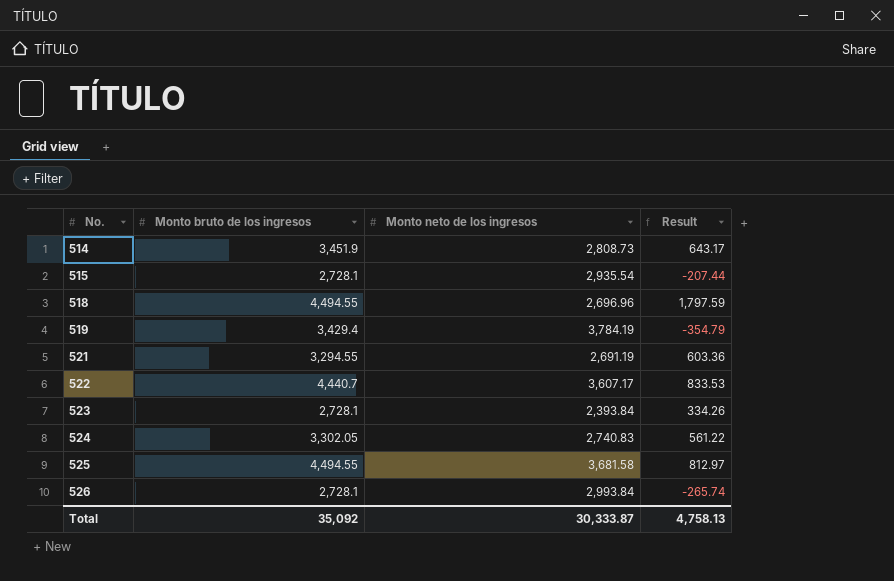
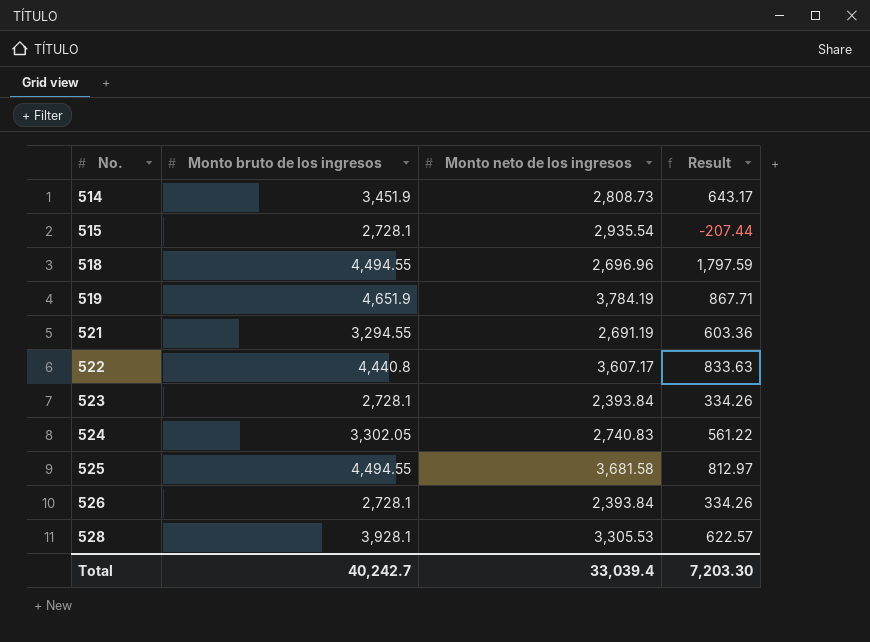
519 | Monto bruto de los ingresos: 3,429.4 -> 4,651.9
519 | Result: -354.79 -> 867.71
522 | Monto bruto de los ingresos: 4,440.7 -> 4,440.8
522 | Result: 833.53 -> 833.63
526 | Monto neto de los ingresos: 2,993.84 -> 2,393.84
526 | Result: -265.74 -> 334.26
row 528: none -> 3,928.1 | 3,305.53 | 622.57
Total | Monto bruto de los ingresos: 35,092 -> 40,242.7
Total | Monto neto de los ingresos: 30,333.87 -> 33,039.4
Total | Result: 4,758.13 -> 7,203.30

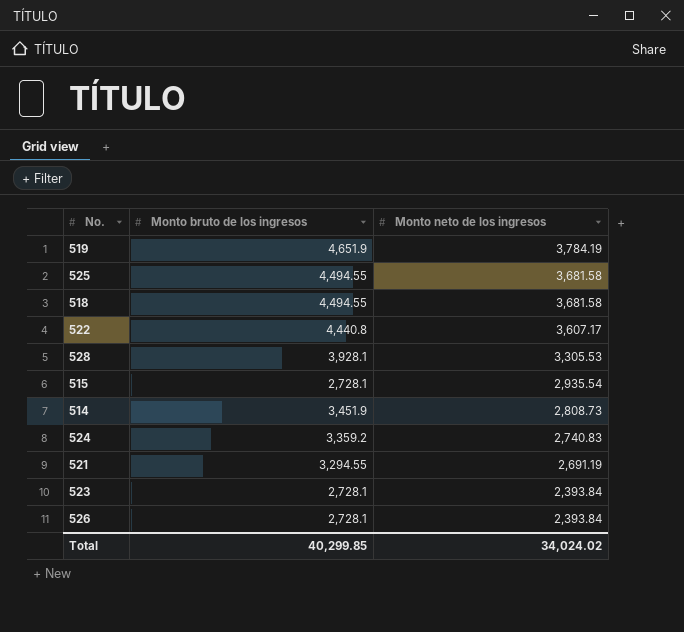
row order: No. ascending -> Monto neto de los ingresos descending
column Result | formula: [Monto bruto de los ingresos] - [Monto neto de los ingresos] -> none
518 | Monto neto de los ingresos: 2,696.96 -> 3,681.58
524 | Monto bruto de los ingresos: 3,302.05 -> 3,359.2
Total | Monto bruto de los ingresos: 40,242.7 -> 40,299.85
Total | Monto neto de los ingresos: 33,039.4 -> 34,024.02

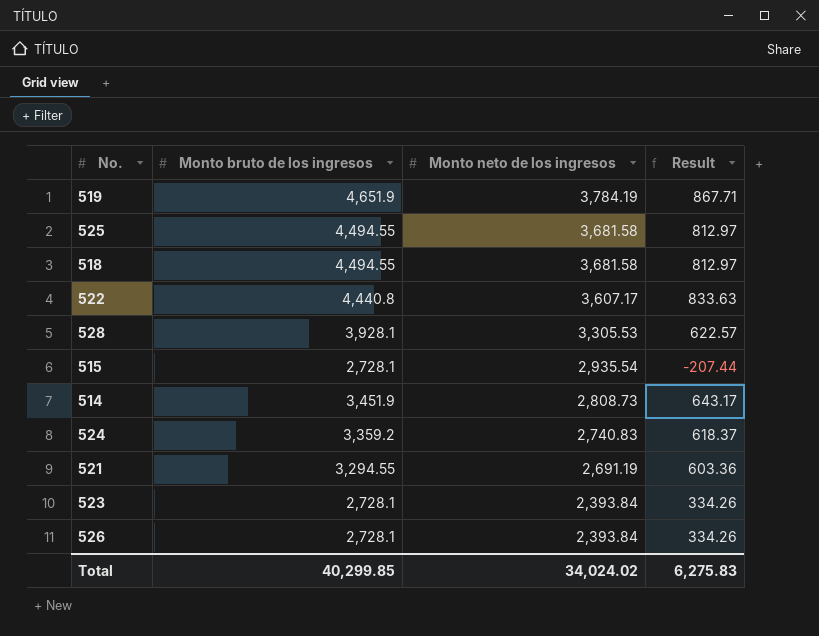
column Result | formula: none -> [Monto bruto de los ingresos] - [Monto neto de los ingresos]

